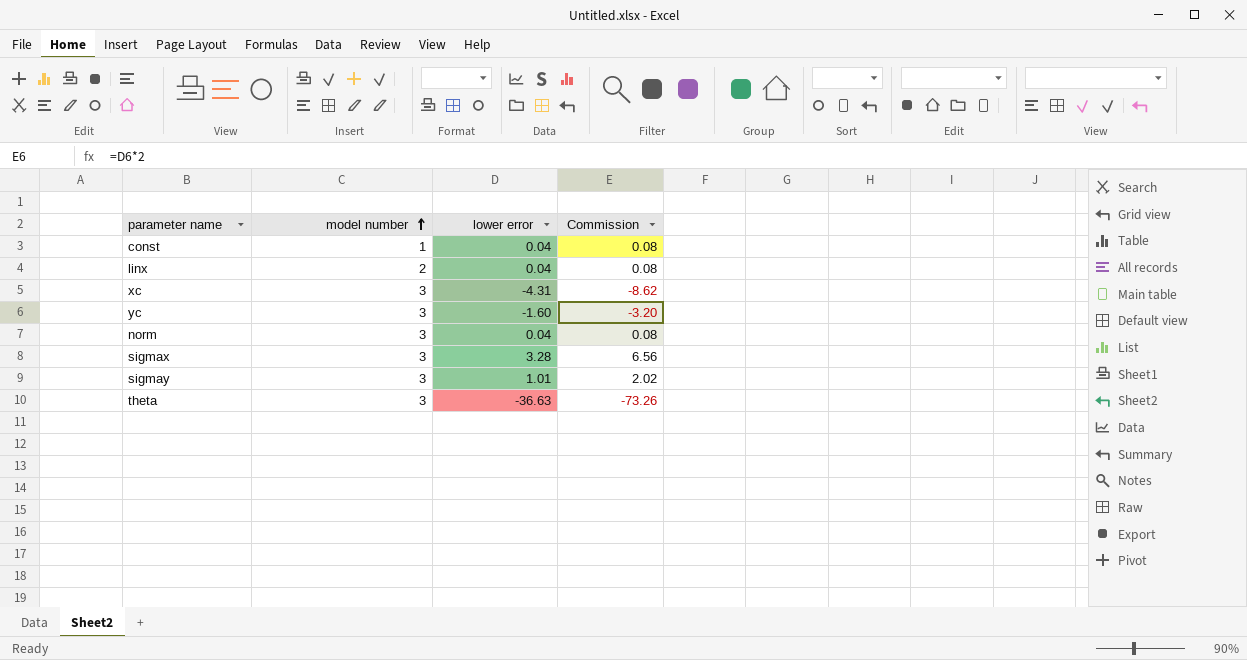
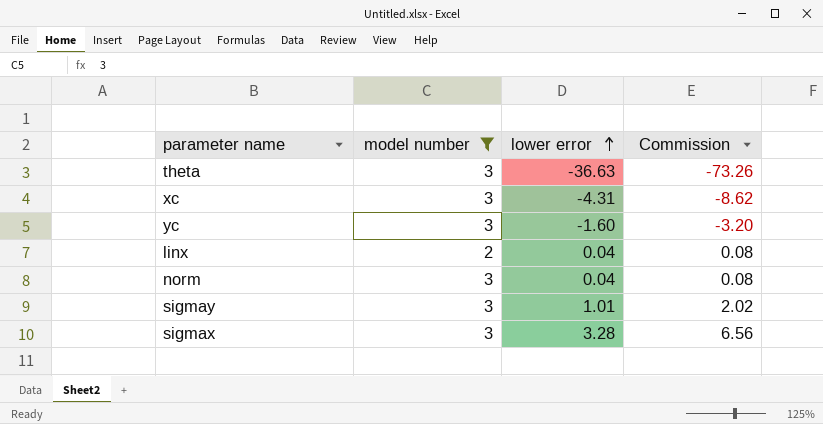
filter: none -> model number != 1
row order: model number ascending -> lower error ascending

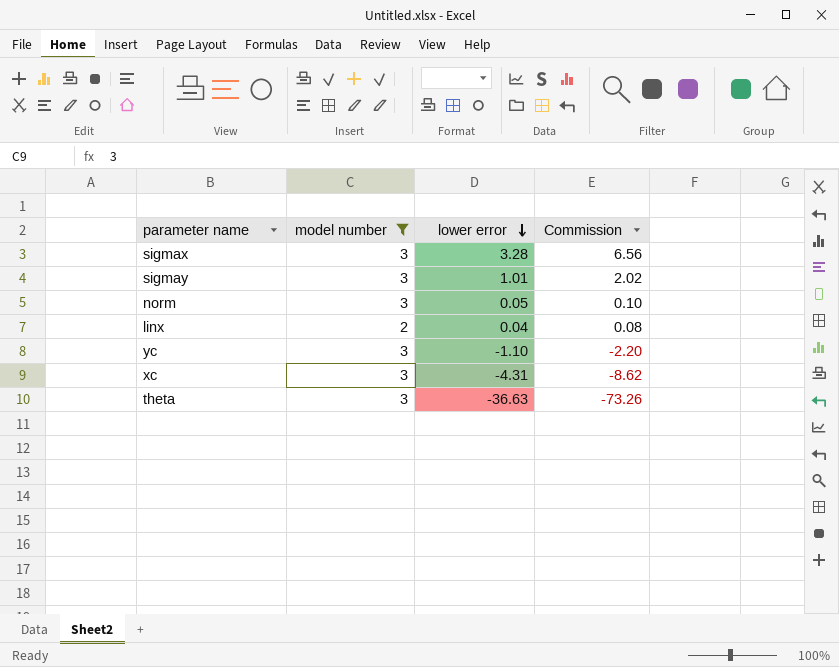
row order: lower error ascending -> lower error descending
norm | lower error: 0.04 -> 0.05
norm | Commission: 0.08 -> 0.10
yc | lower error: -1.60 -> -1.10
yc | Commission: -3.20 -> -2.20

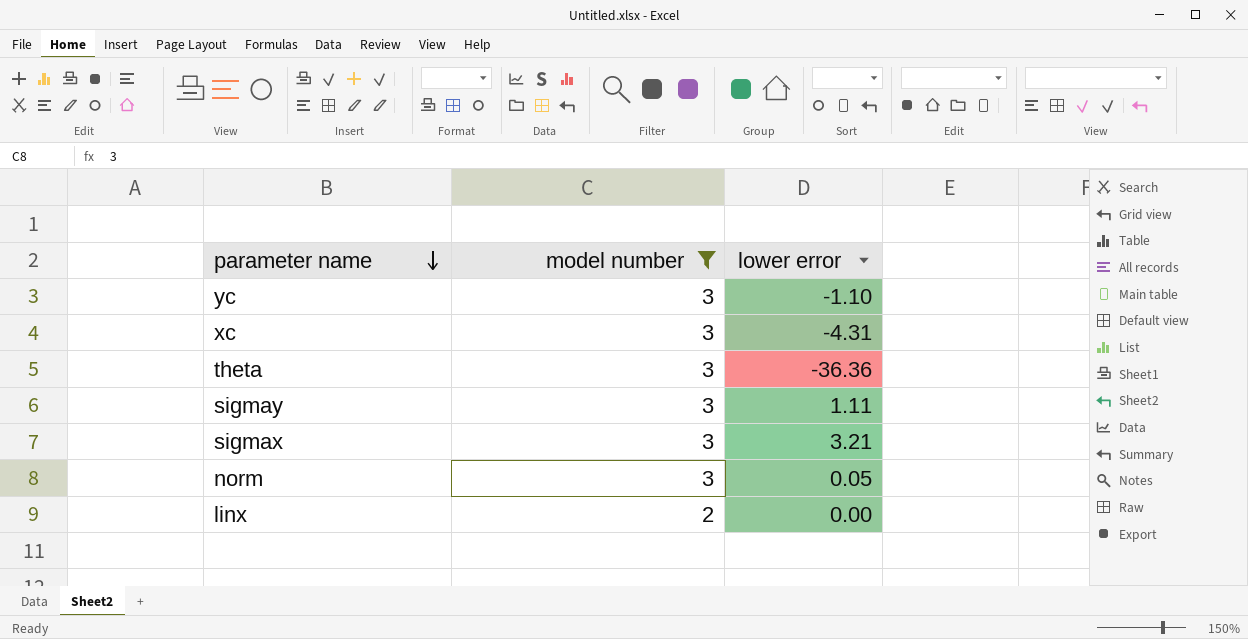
row order: lower error descending -> parameter name descending
column Commission | formula: [lower error] * 2 -> none
theta | lower error: -36.63 -> -36.36
sigmay | lower error: 1.01 -> 1.11
sigmax | lower error: 3.28 -> 3.21
linx | lower error: 0.04 -> 0.00

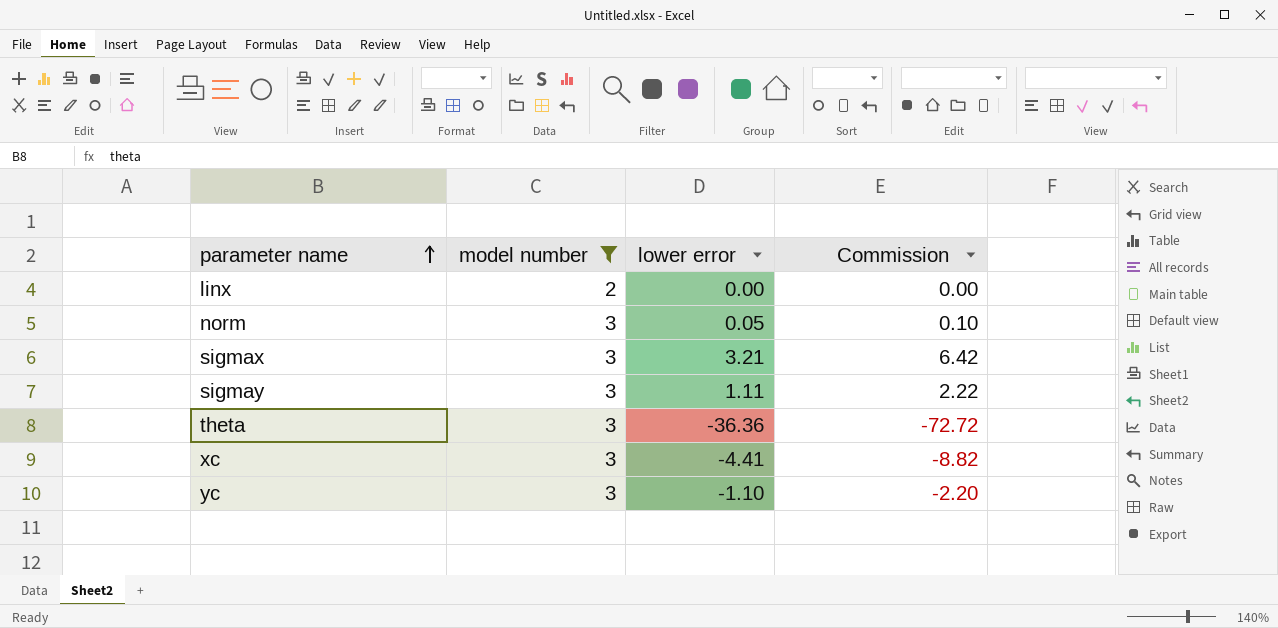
row order: parameter name descending -> parameter name ascending
column Commission | formula: none -> [lower error] * 2
xc | lower error: -4.31 -> -4.41

